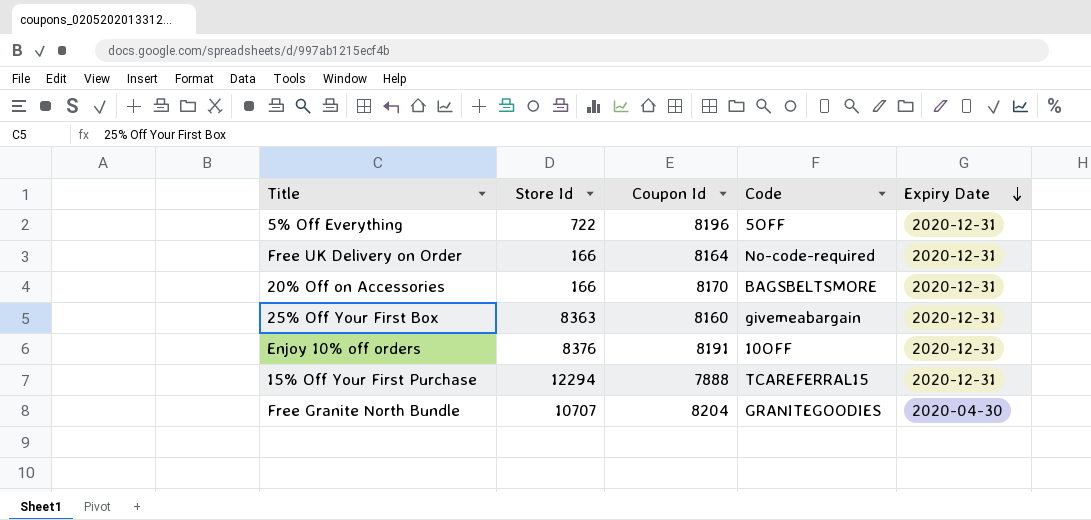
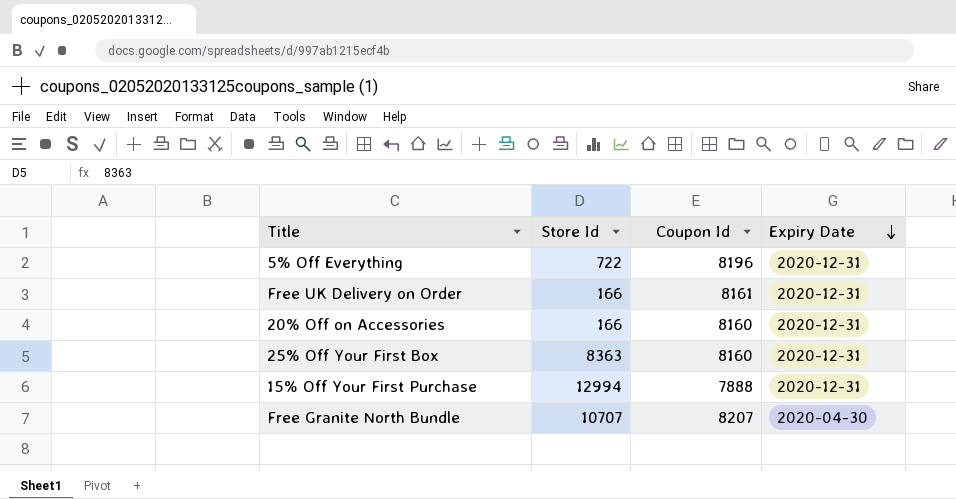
column Code | position: 4 -> none
row Enjoy 10% off orders: 8376 | 8191 | 10OFF | 2020-12-31 -> none
Free UK Delivery on Order | Coupon Id: 8164 -> 8161
20% Off on Accessories | Coupon Id: 8170 -> 8160
15% Off Your First Purchase | Store Id: 12294 -> 12994
Free Granite North Bundle | Coupon Id: 8204 -> 8207

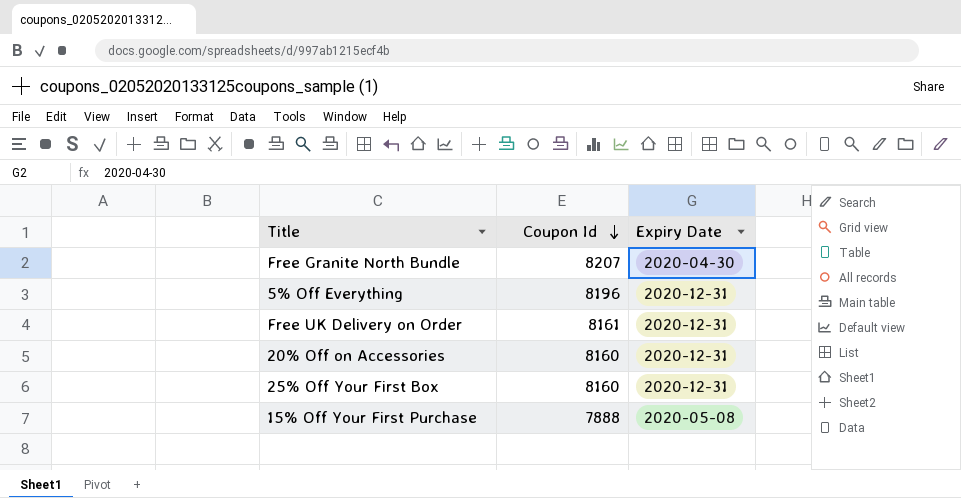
row order: Expiry Date descending -> Coupon Id descending
column Store Id | position: 2 -> none
15% Off Your First Purchase | Expiry Date: 2020-12-31 -> 2020-05-08

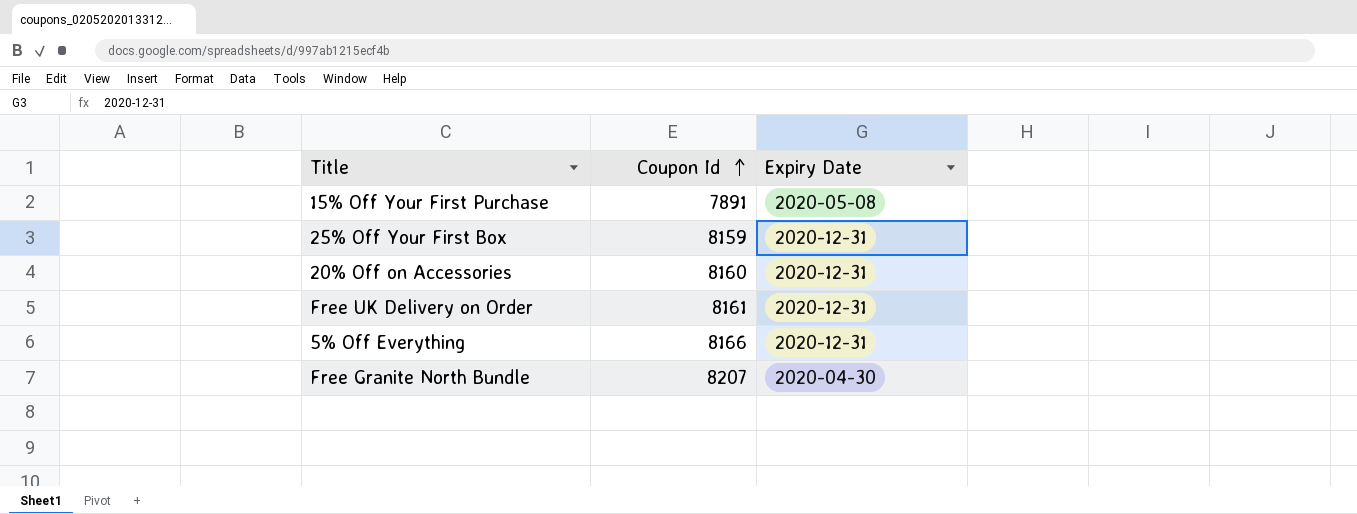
row order: Coupon Id descending -> Coupon Id ascending
15% Off Your First Purchase | Coupon Id: 7888 -> 7891
25% Off Your First Box | Coupon Id: 8160 -> 8159
5% Off Everything | Coupon Id: 8196 -> 8166

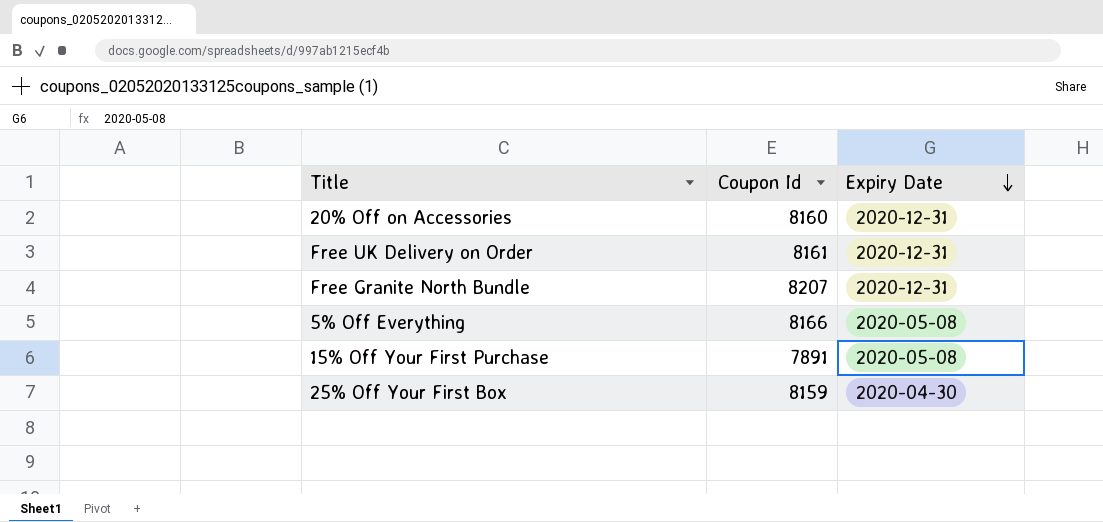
row order: Coupon Id ascending -> Expiry Date descending
Free Granite North Bundle | Expiry Date: 2020-04-30 -> 2020-12-31
5% Off Everything | Expiry Date: 2020-12-31 -> 2020-05-08
25% Off Your First Box | Expiry Date: 2020-12-31 -> 2020-04-30

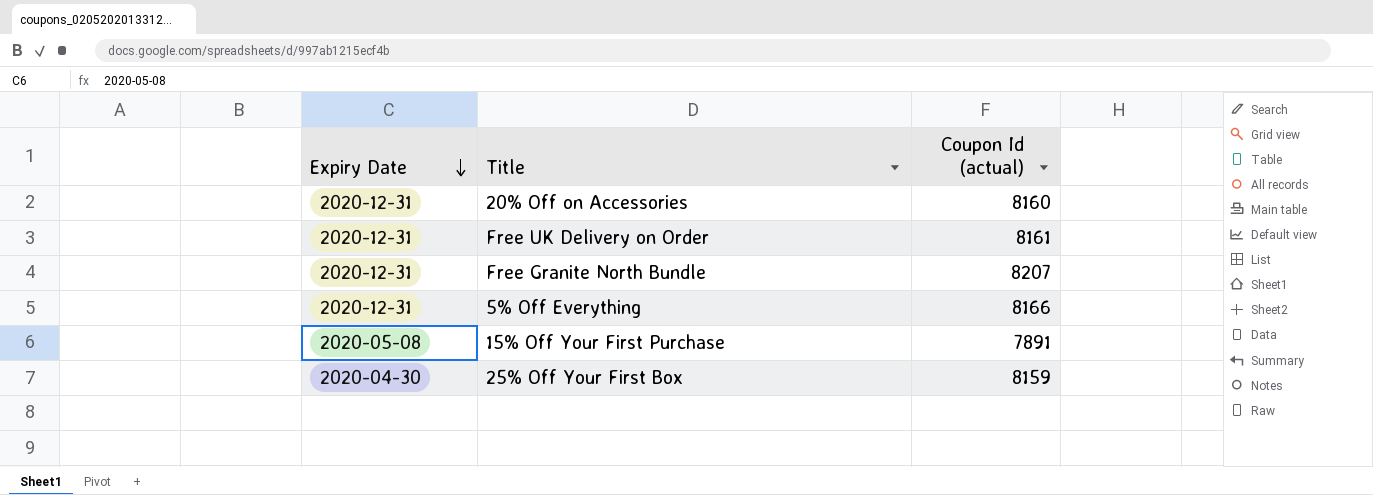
column Expiry Date | position: 3 -> 1
column name: Coupon Id -> Coupon Id (actual)
5% Off Everything | Expiry Date: 2020-05-08 -> 2020-12-31

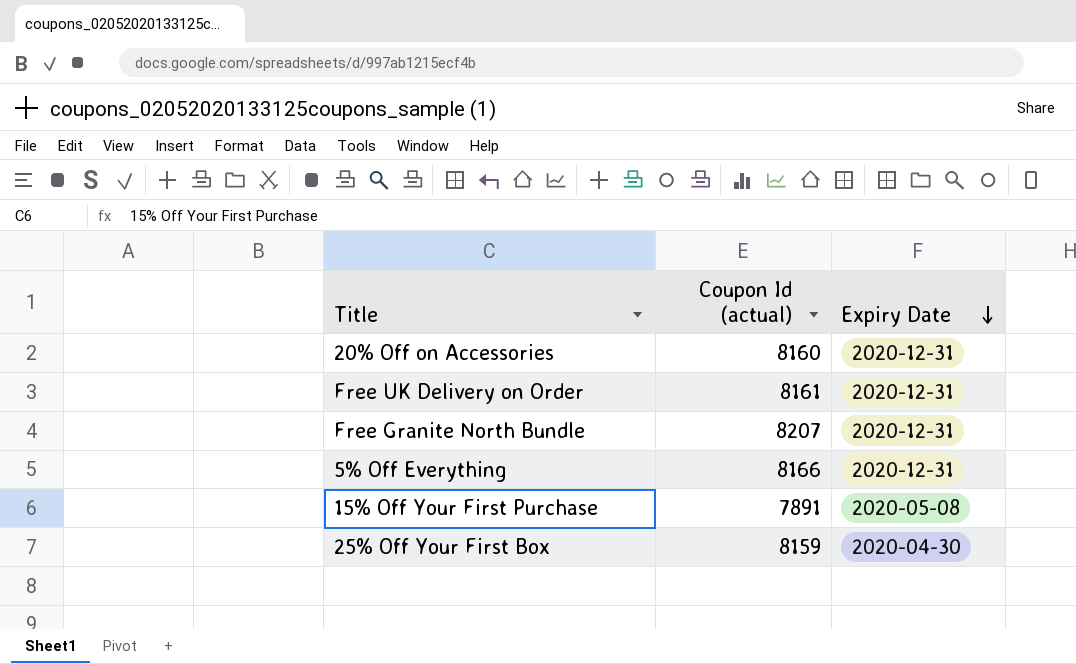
column Expiry Date | position: 1 -> 3

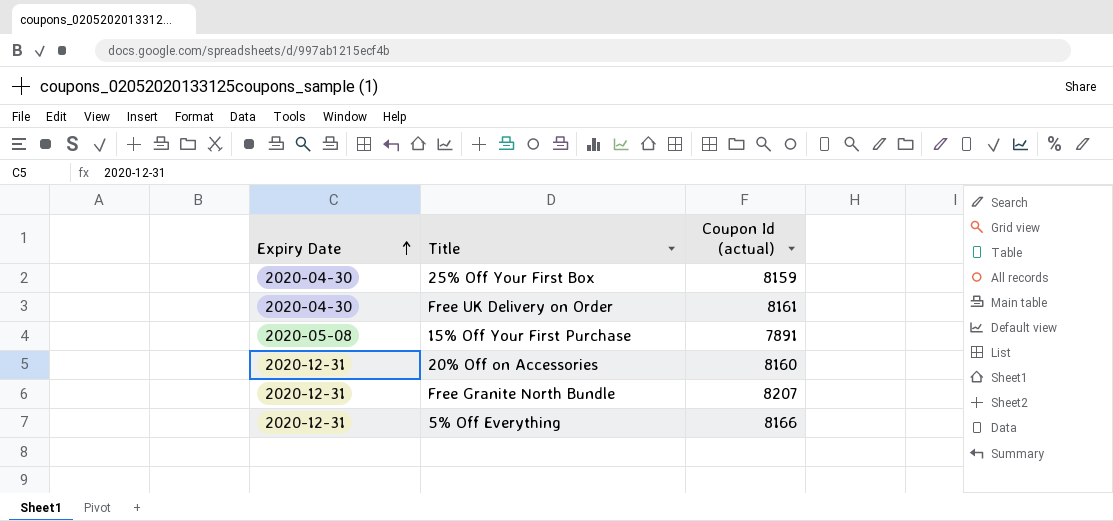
row order: Expiry Date descending -> Expiry Date ascending
column Expiry Date | position: 3 -> 1
Free UK Delivery on Order | Expiry Date: 2020-12-31 -> 2020-04-30

